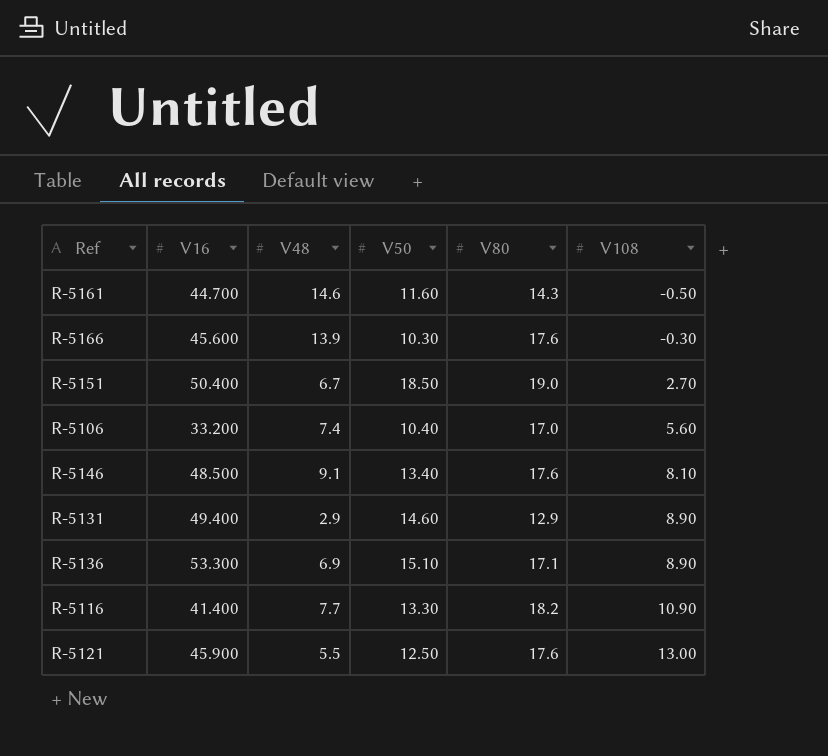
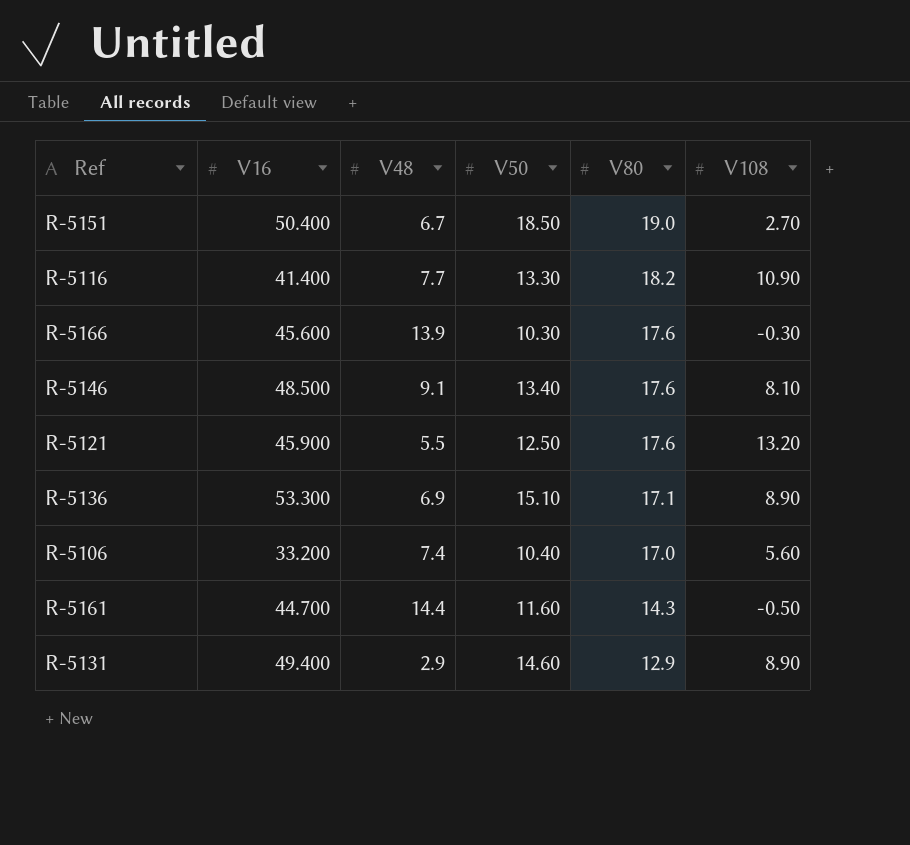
row order: V108 ascending -> V80 descending
R-5121 | V108: 13.00 -> 13.20
R-5161 | V48: 14.6 -> 14.4

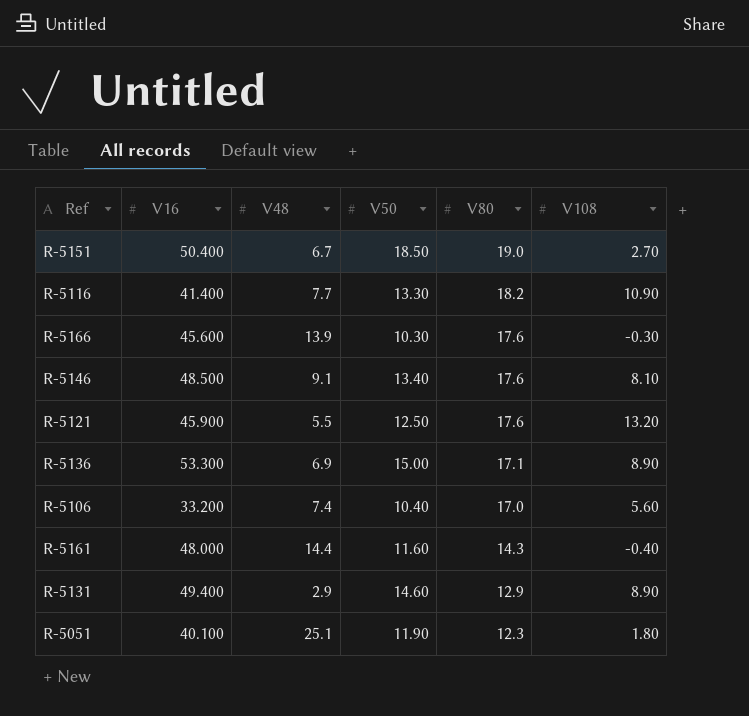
R-5136 | V50: 15.10 -> 15.00
R-5161 | V16: 44.700 -> 48.000
R-5161 | V108: -0.50 -> -0.40
row R-5051: none -> 40.100 | 25.1 | 11.90 | 12.3 | 1.80

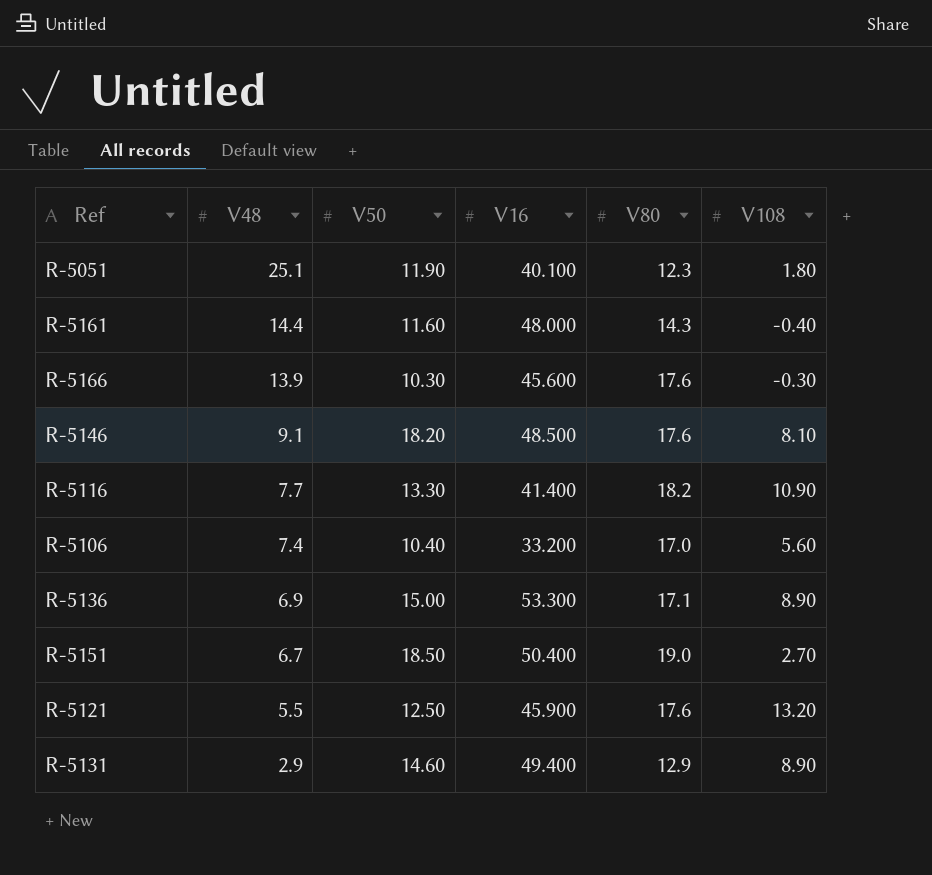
row order: V80 descending -> V48 descending
column V16 | position: 2 -> 4
R-5146 | V50: 13.40 -> 18.20

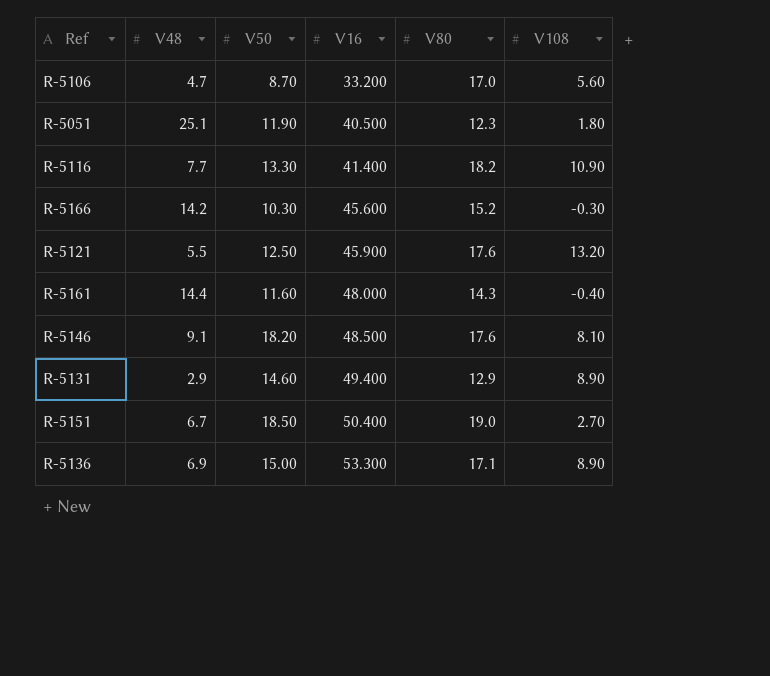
row order: V48 descending -> V16 ascending
R-5106 | V48: 7.4 -> 4.7
R-5106 | V50: 10.40 -> 8.70
R-5051 | V16: 40.100 -> 40.500
R-5166 | V48: 13.9 -> 14.2
R-5166 | V80: 17.6 -> 15.2

